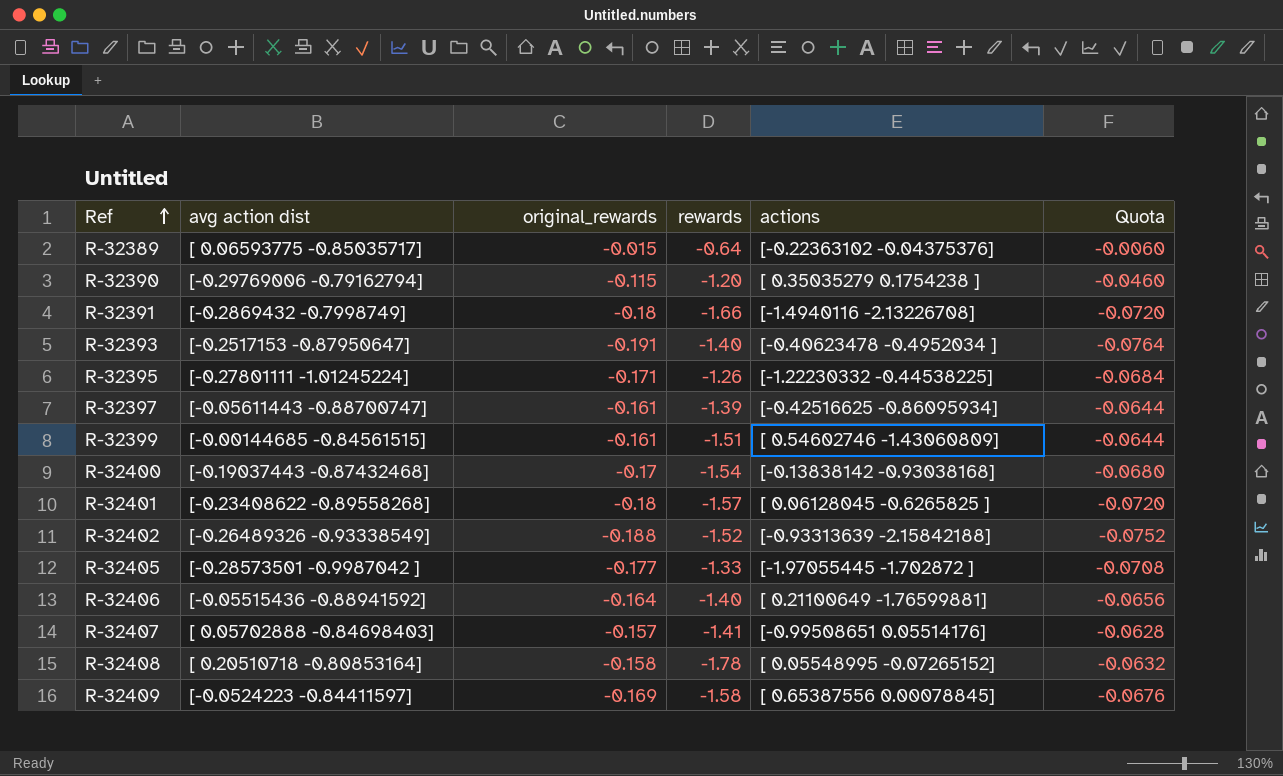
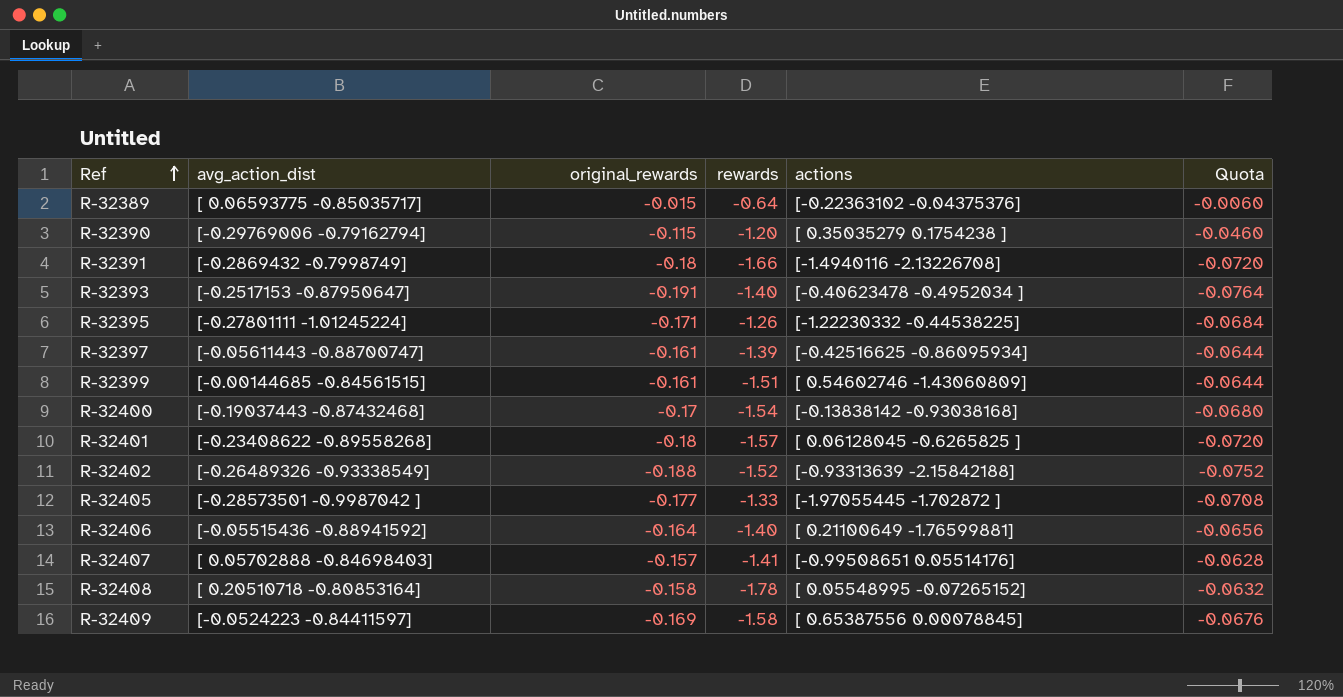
column name: avg action dist -> avg_action_dist

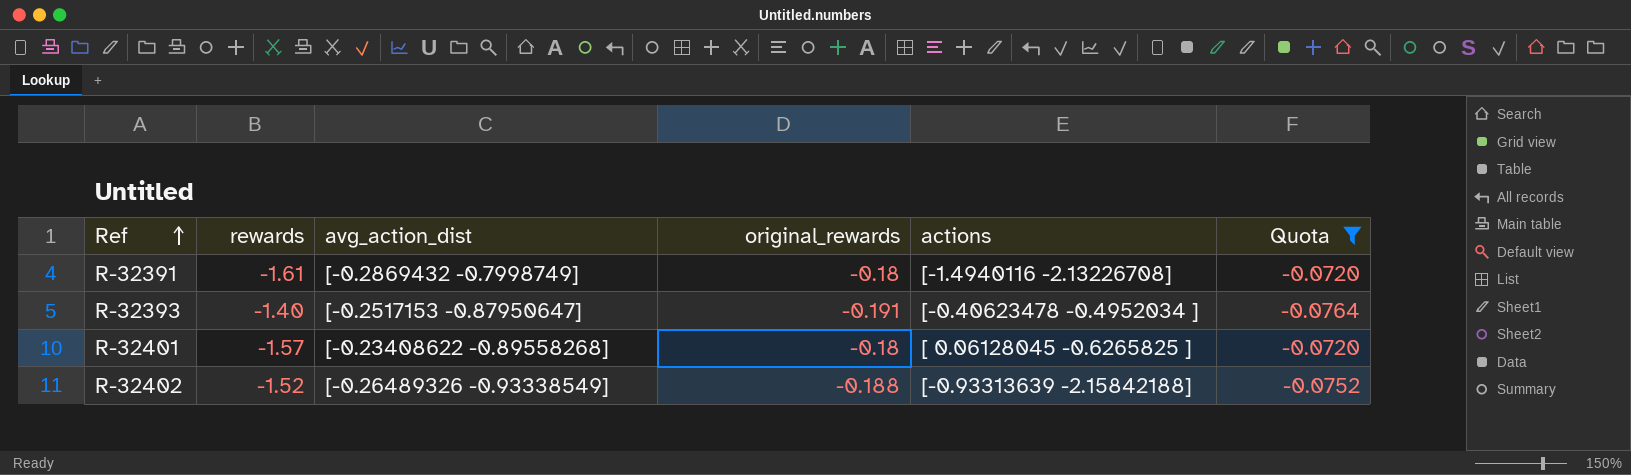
filter: none -> Quota <= -0.0720
column rewards | position: 4 -> 2
R-32391 | rewards: -1.66 -> -1.61

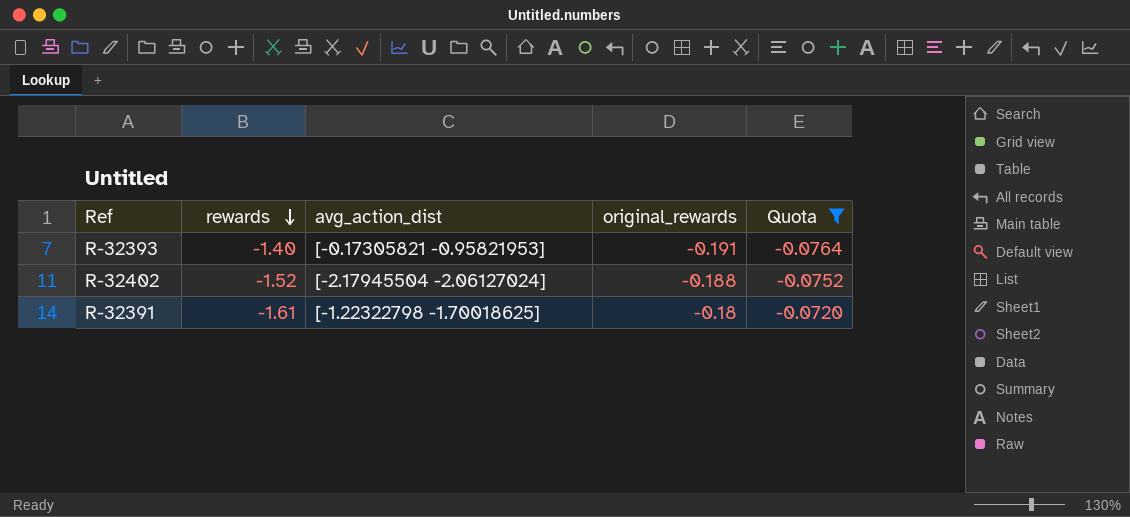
row order: Ref ascending -> rewards descending
column actions | position: 5 -> none
row R-32401: -1.57 | [-0.23408622 -0.89558268] | -0.18 | [ 0.06128045 -0.6265825 ] | -0.0720 -> none
R-32393 | avg_action_dist: [-0.2517153 -0.87950647] -> [-0.17305821 -0.95821953]
R-32402 | avg_action_dist: [-0.26489326 -0.93338549] -> [-2.17945504 -2.06127024]
R-32391 | avg_action_dist: [-0.2869432 -0.7998749] -> [-1.22322798 -1.70018625]

